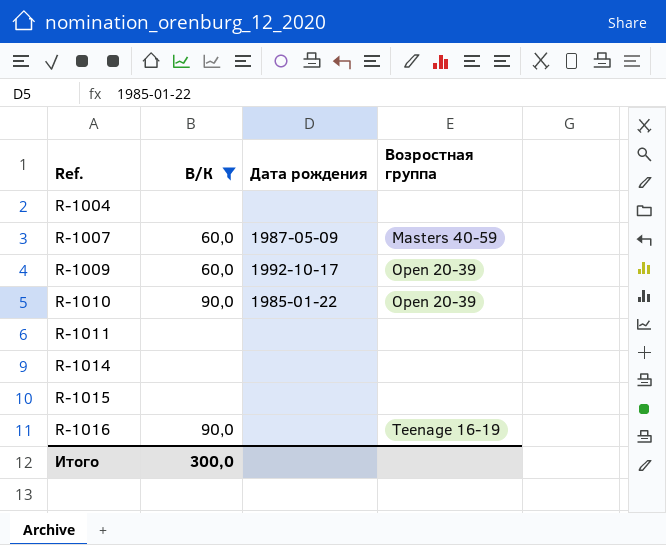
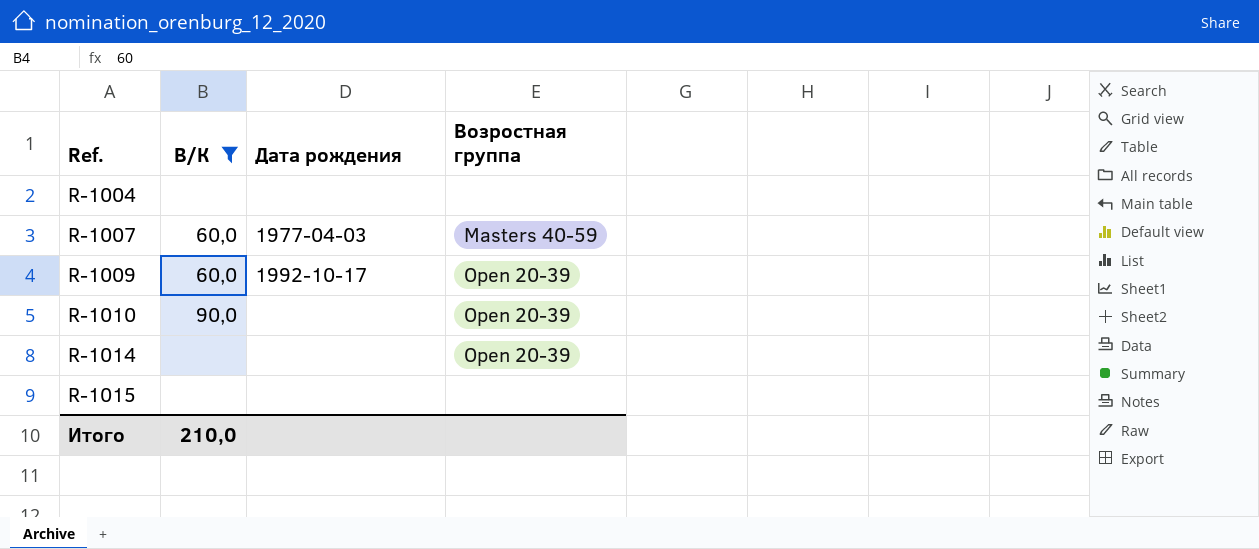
row R-1011: none | none | none -> none
row R-1016: 90,0 | none | Teenage 16-19 -> none
R-1007 | Дата рождения: 1987-05-09 -> 1977-04-03
R-1010 | Дата рождения: 1985-01-22 -> none
R-1014 | Возростная группа: none -> Open 20-39
Итого | В/К: 300,0 -> 210,0

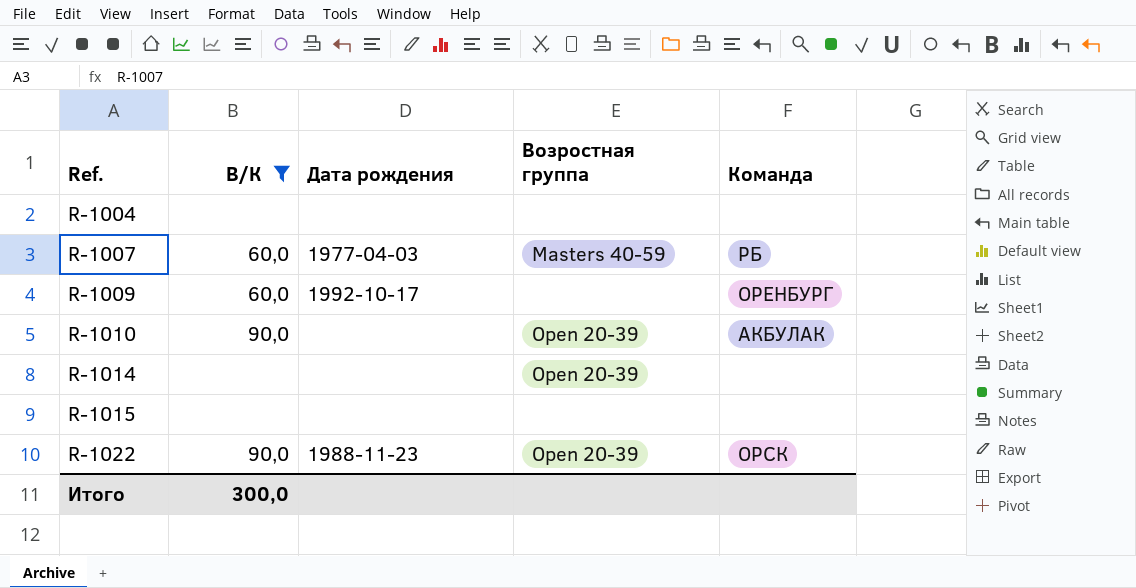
column Команда | position: none -> 5
R-1009 | Возростная группа: Open 20-39 -> none
row R-1022: none -> 90,0 | 1988-11-23 | Open 20-39 | ОРСК
Итого | В/К: 210,0 -> 300,0

